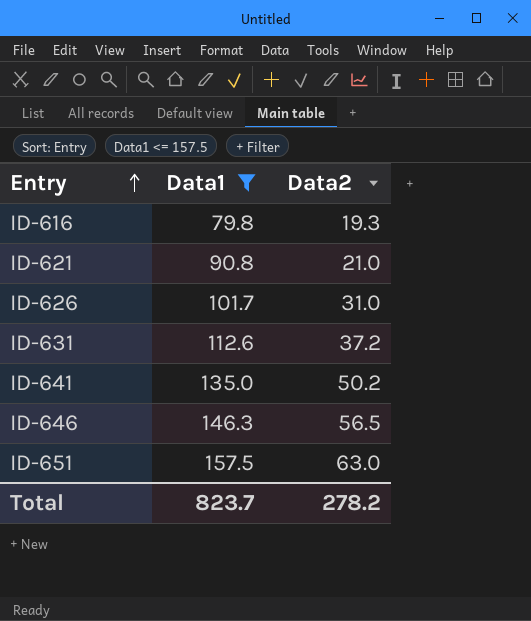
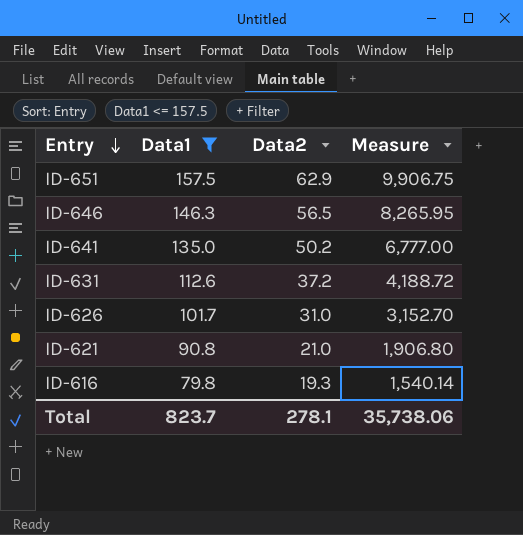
row order: Entry ascending -> Entry descending
column Measure | formula: none -> [Data1] * [Data2]
ID-651 | Data2: 63.0 -> 62.9
Total | Data2: 278.2 -> 278.1

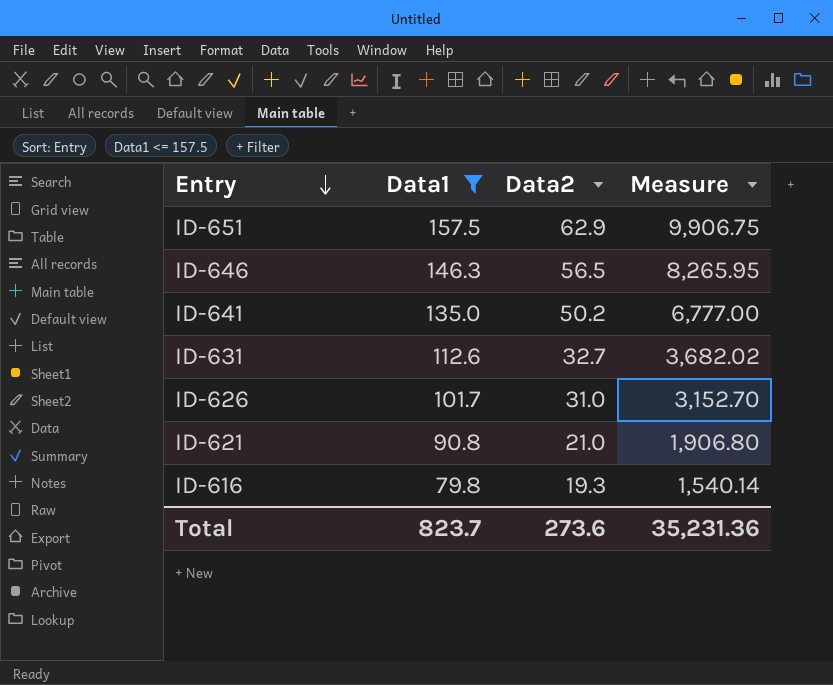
ID-631 | Data2: 37.2 -> 32.7
ID-631 | Measure: 4,188.72 -> 3,682.02
Total | Data2: 278.1 -> 273.6
Total | Measure: 35,738.06 -> 35,231.36

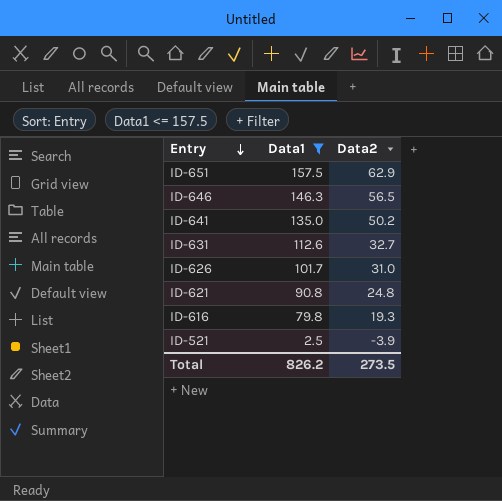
column Measure | formula: [Data1] * [Data2] -> none
ID-621 | Data2: 21.0 -> 24.8
row ID-521: none -> 2.5 | -3.9
Total | Data1: 823.7 -> 826.2
Total | Data2: 273.6 -> 273.5

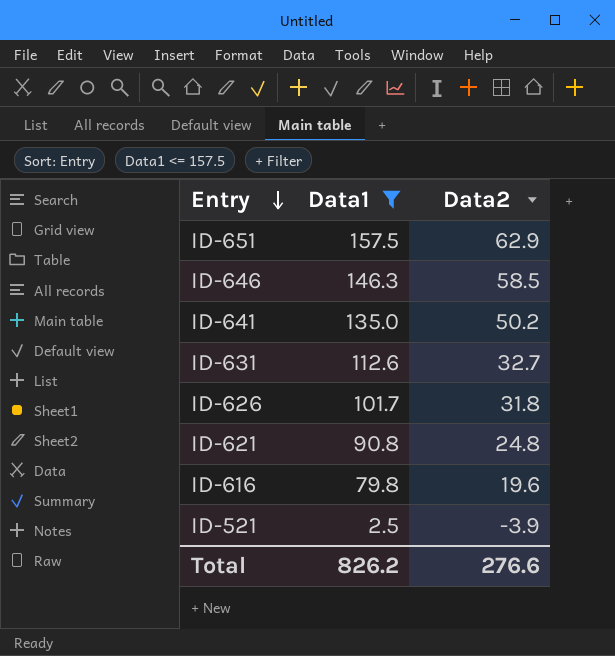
ID-646 | Data2: 56.5 -> 58.5
ID-626 | Data2: 31.0 -> 31.8
ID-616 | Data2: 19.3 -> 19.6
Total | Data2: 273.5 -> 276.6

